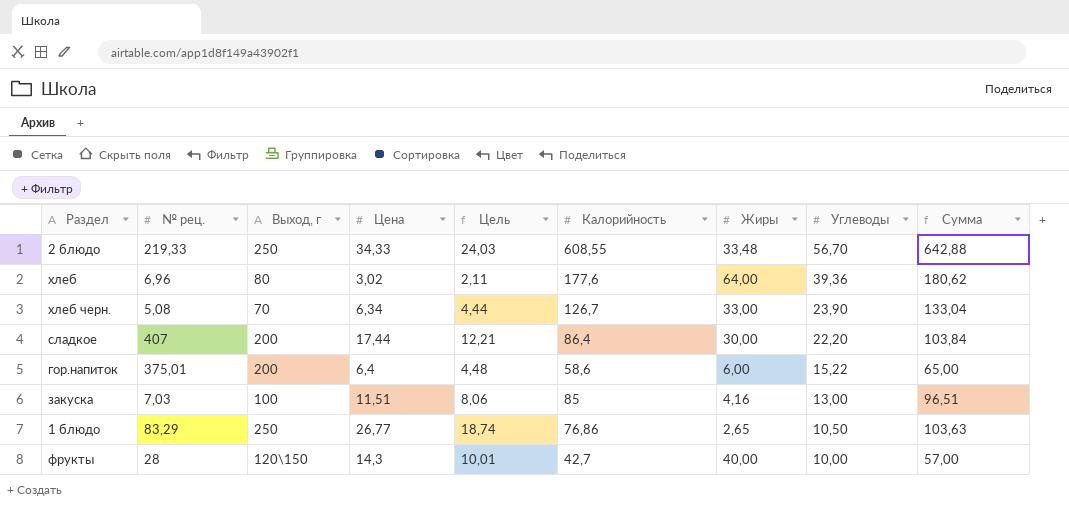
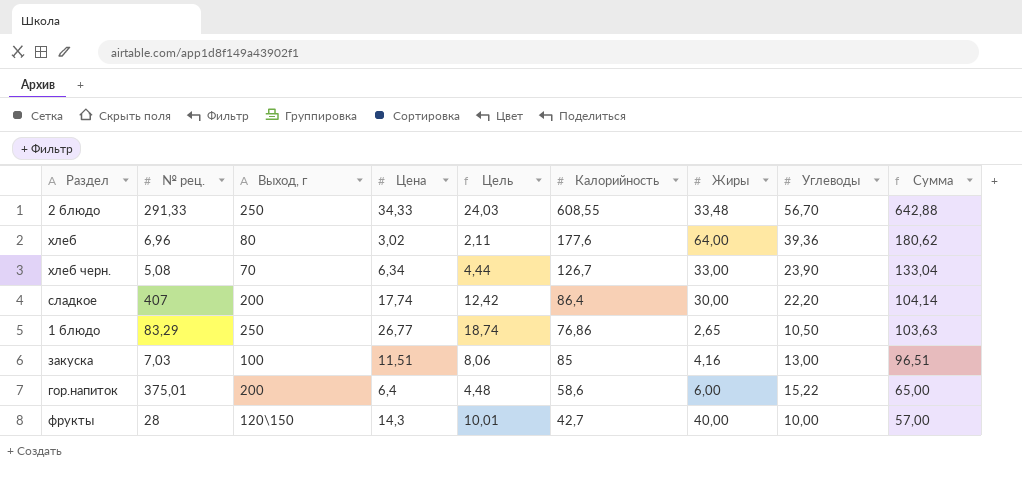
row order: Углеводы descending -> Сумма descending
2 блюдо | № рец.: 219,33 -> 291,33
сладкое | Цена: 17,44 -> 17,74
сладкое | Цель: 12,21 -> 12,42
сладкое | Сумма: 103,84 -> 104,14

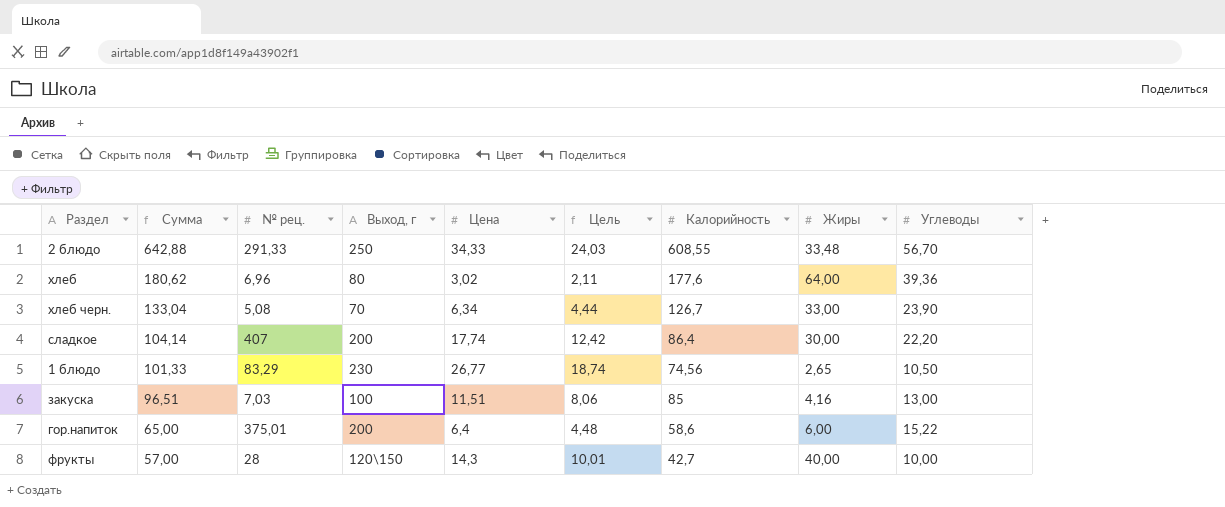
column Сумма | position: 9 -> 2
1 блюдо | Сумма: 103,63 -> 101,33
1 блюдо | Выход, г: 250 -> 230
1 блюдо | Калорийность: 76,86 -> 74,56

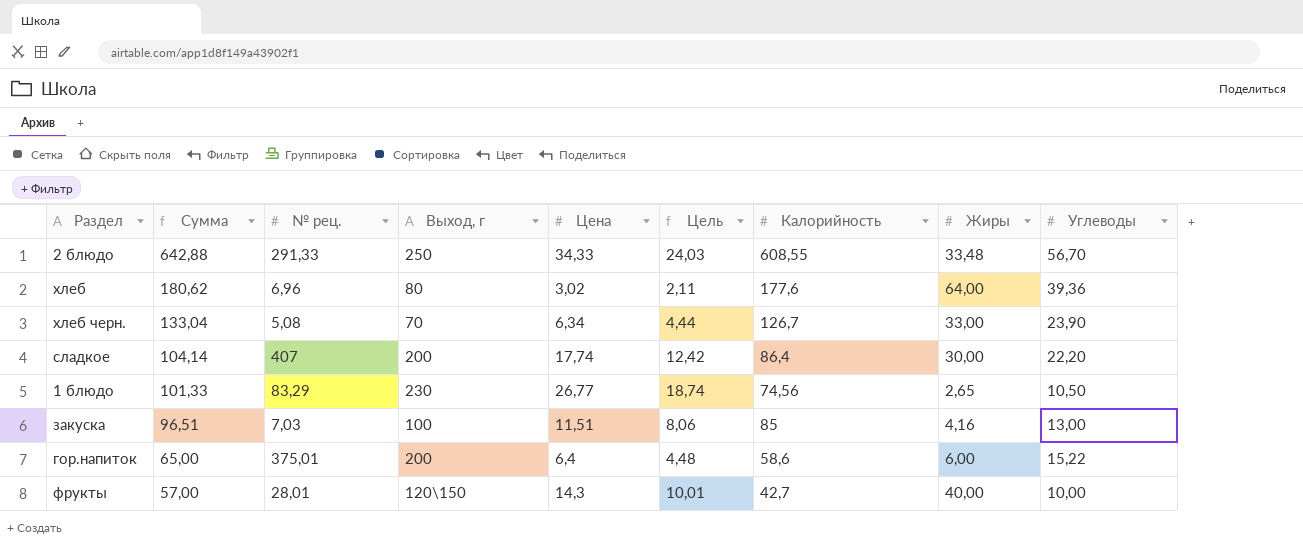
фрукты | № рец.: 28 -> 28,01

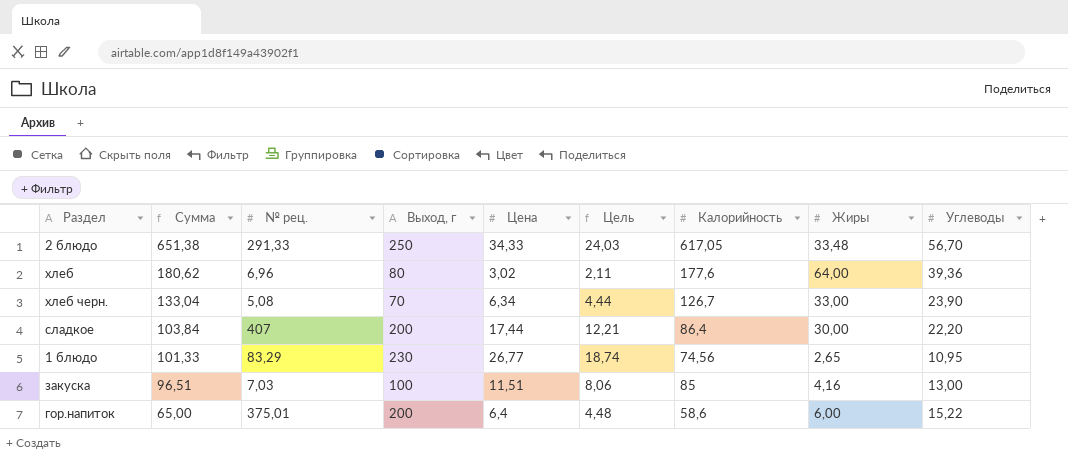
row фрукты: 57,00 | 28,01 | 120\150 | 14,3 | 10,01 | 42,7 | 40,00 | 10,00 -> none
2 блюдо | Сумма: 642,88 -> 651,38
2 блюдо | Калорийность: 608,55 -> 617,05
сладкое | Сумма: 104,14 -> 103,84
сладкое | Цена: 17,74 -> 17,44
сладкое | Цель: 12,42 -> 12,21
1 блюдо | Углеводы: 10,50 -> 10,95

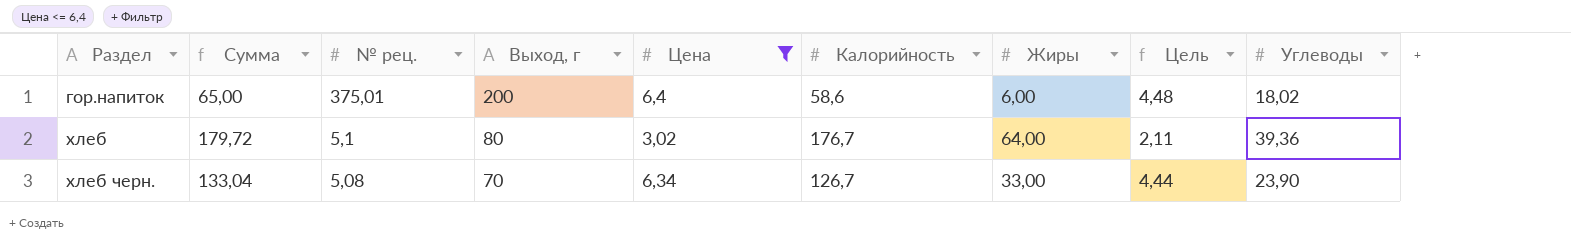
filter: none -> Цена <= 6,4
row order: Сумма descending -> Раздел ascending
column Цель | position: 6 -> 8
гор.напиток | Углеводы: 15,22 -> 18,02
хлеб | Сумма: 180,62 -> 179,72
хлеб | № рец.: 6,96 -> 5,1
хлеб | Калорийность: 177,6 -> 176,7

